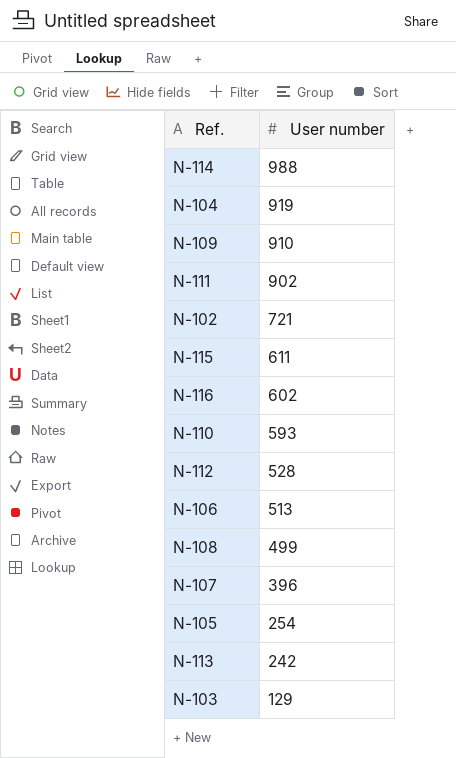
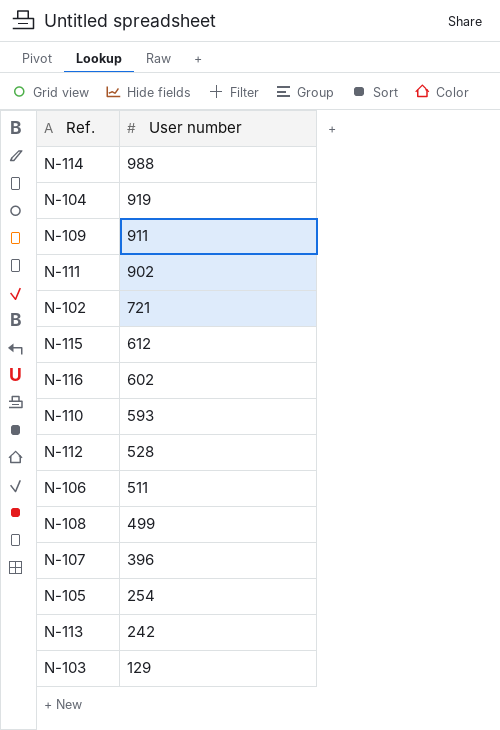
N-109 | User number: 910 -> 911
N-115 | User number: 611 -> 612
N-106 | User number: 513 -> 511

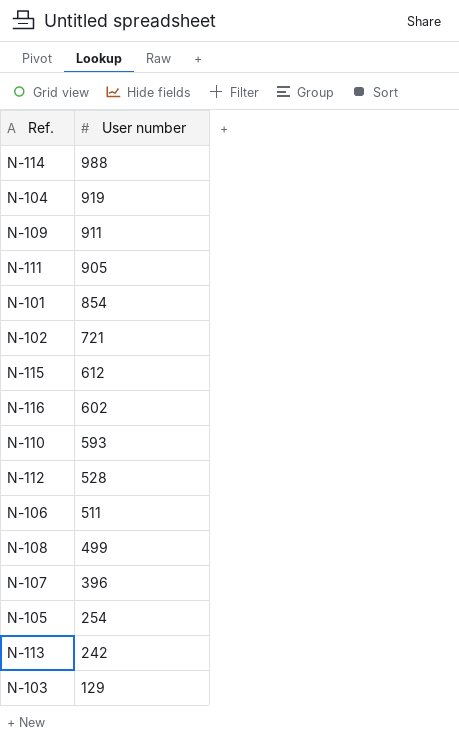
N-111 | User number: 902 -> 905
row N-101: none -> 854

